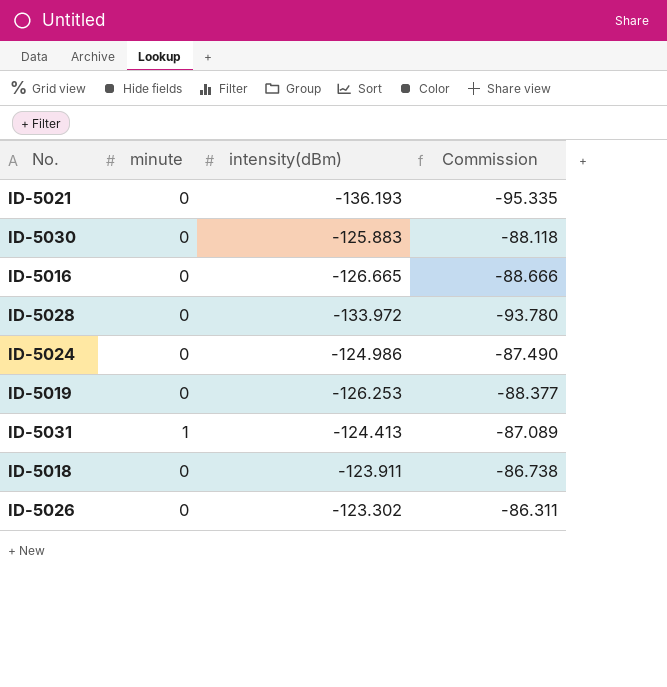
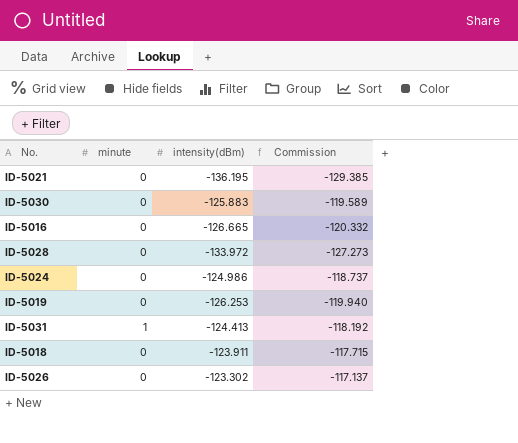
column Commission | formula: [intensity(dBm)] * 0.7 -> [intensity(dBm)] * 0.95
ID-5021 | intensity(dBm): -136.193 -> -136.195

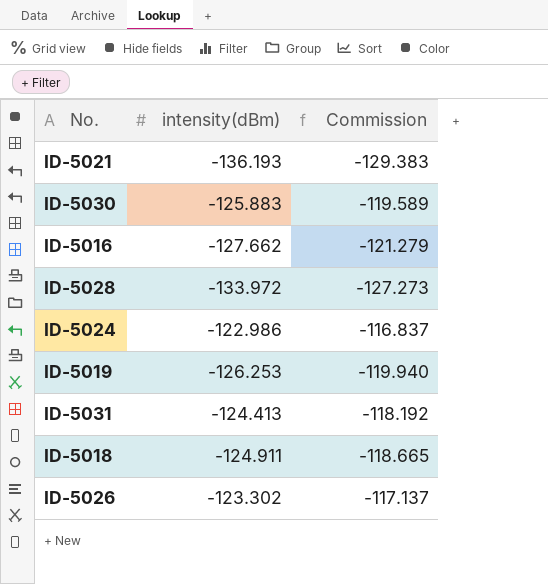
column minute | position: 2 -> none
ID-5021 | intensity(dBm): -136.195 -> -136.193
ID-5021 | Commission: -129.385 -> -129.383
ID-5016 | intensity(dBm): -126.665 -> -127.662
ID-5016 | Commission: -120.332 -> -121.279
ID-5024 | intensity(dBm): -124.986 -> -122.986
ID-5024 | Commission: -118.737 -> -116.837
ID-5018 | intensity(dBm): -123.911 -> -124.911
ID-5018 | Commission: -117.715 -> -118.665

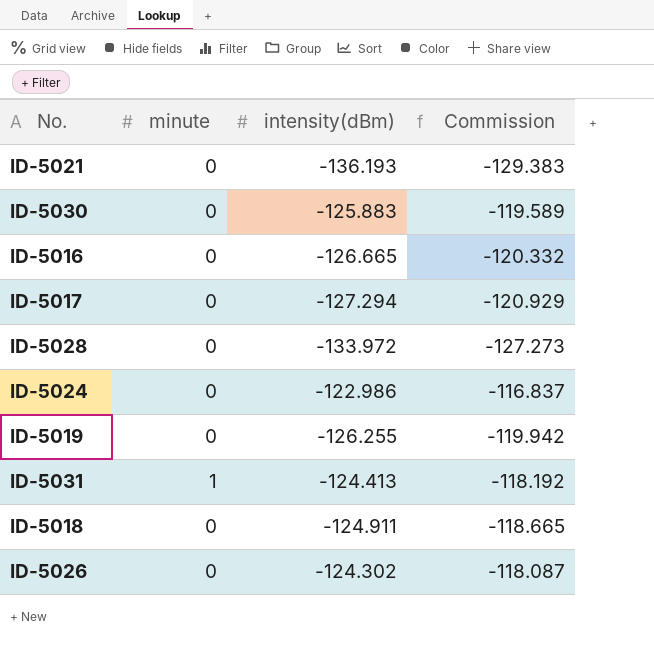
column minute | position: none -> 2
ID-5016 | intensity(dBm): -127.662 -> -126.665
ID-5016 | Commission: -121.279 -> -120.332
row ID-5017: none -> 0 | -127.294 | -120.929
ID-5019 | intensity(dBm): -126.253 -> -126.255
ID-5019 | Commission: -119.940 -> -119.942
ID-5026 | intensity(dBm): -123.302 -> -124.302
ID-5026 | Commission: -117.137 -> -118.087

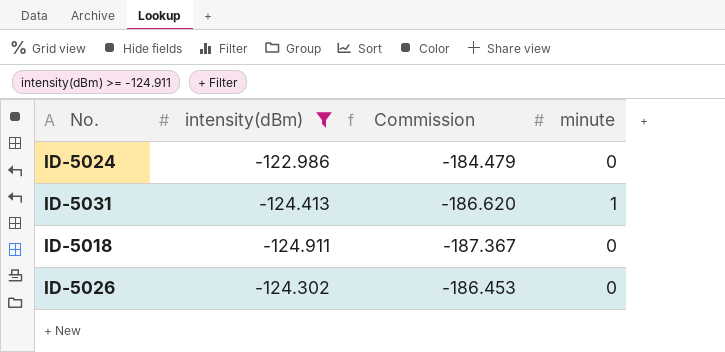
filter: none -> intensity(dBm) >= -124.911
column Commission | formula: [intensity(dBm)] * 0.95 -> [intensity(dBm)] * 1.5
column minute | position: 2 -> 4

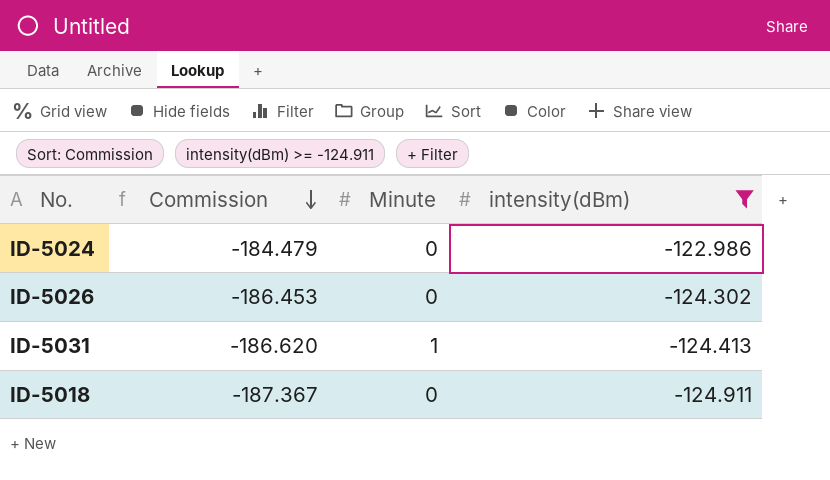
row order: none -> Commission descending
column name: minute -> Minute
column intensity(dBm) | position: 2 -> 4

